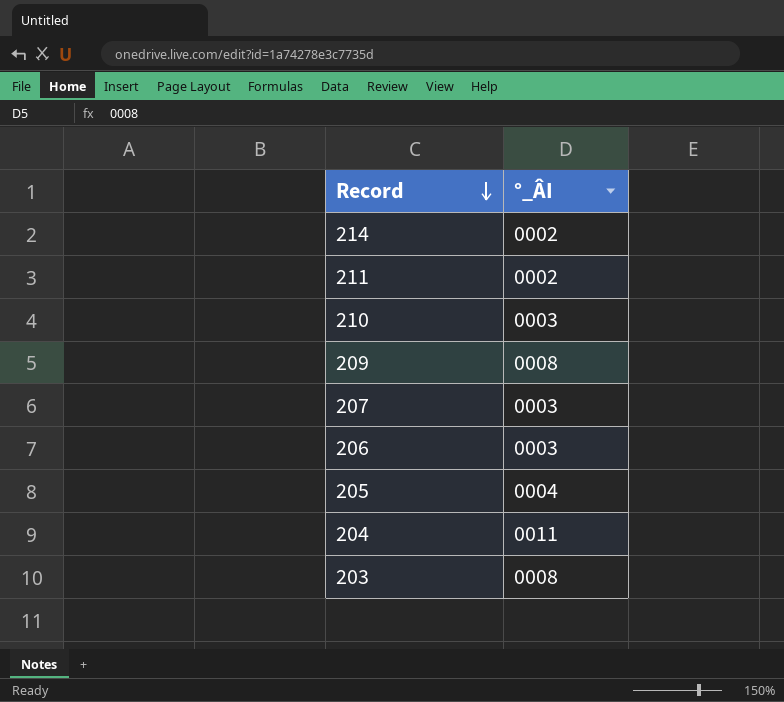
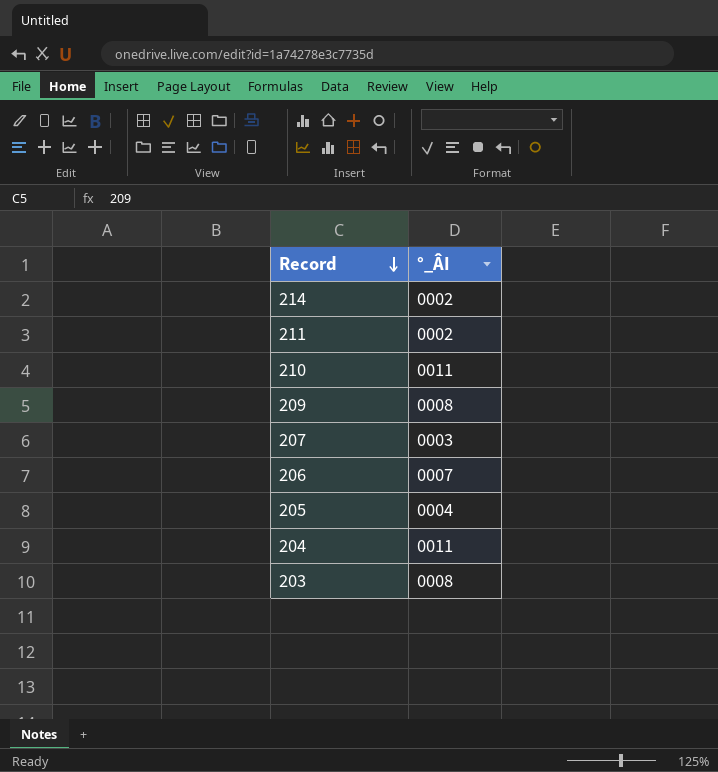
210 | °_ÂI: 0003 -> 0011
206 | °_ÂI: 0003 -> 0007

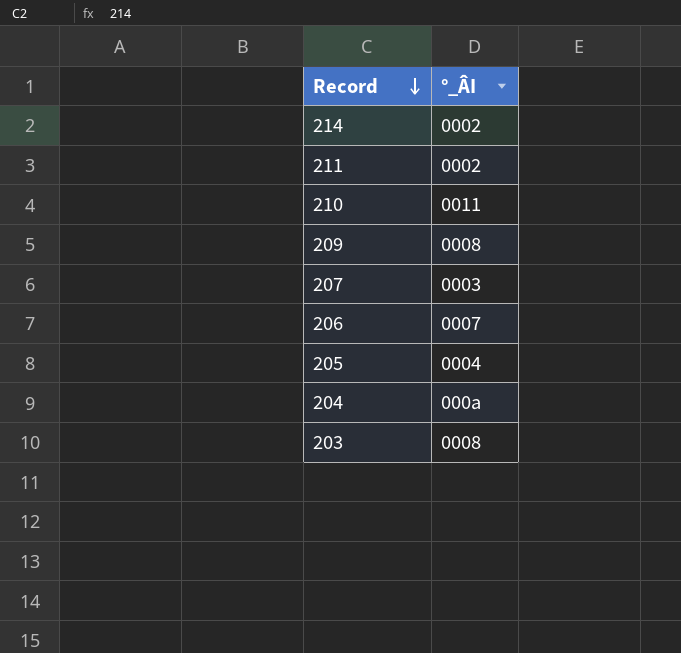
204 | °_ÂI: 0011 -> 000a

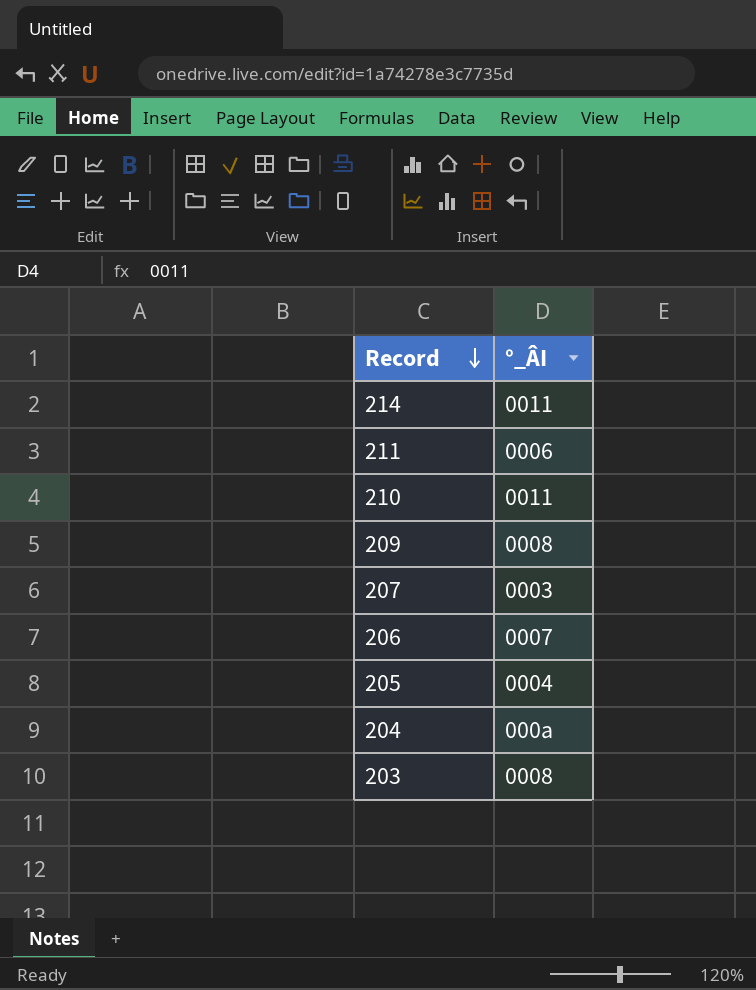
214 | °_ÂI: 0002 -> 0011
211 | °_ÂI: 0002 -> 0006

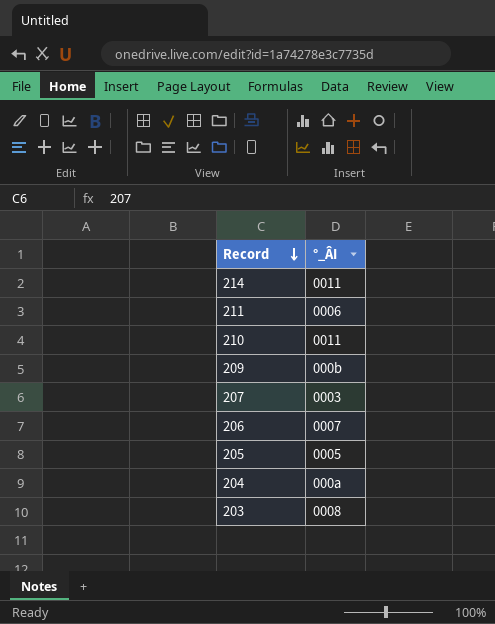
209 | °_ÂI: 0008 -> 000b
205 | °_ÂI: 0004 -> 0005

